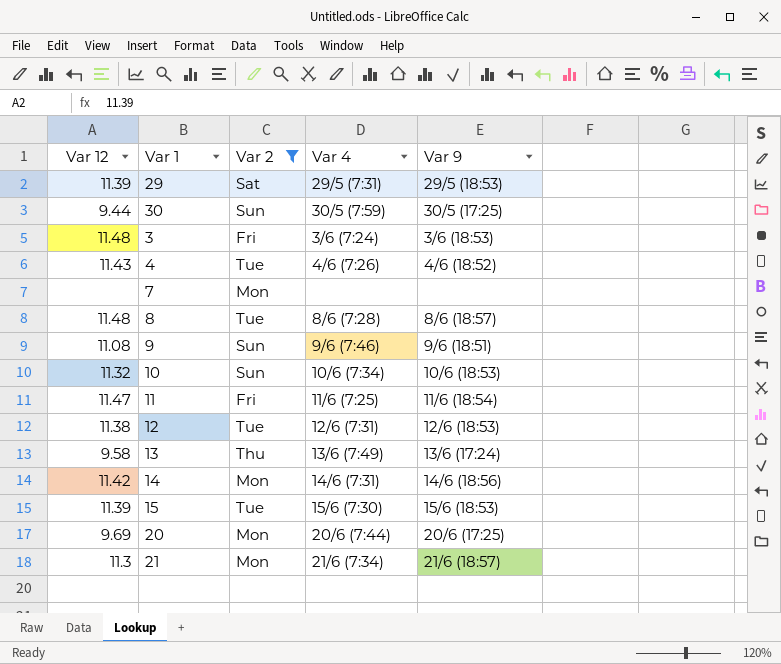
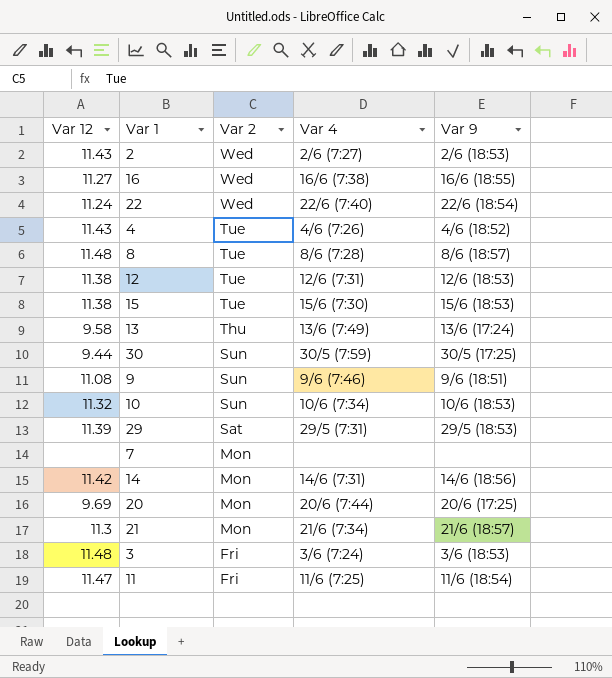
filter: Var 2 != Wed -> none
row order: none -> Var 2 descending
15 | Var 12: 11.39 -> 11.38

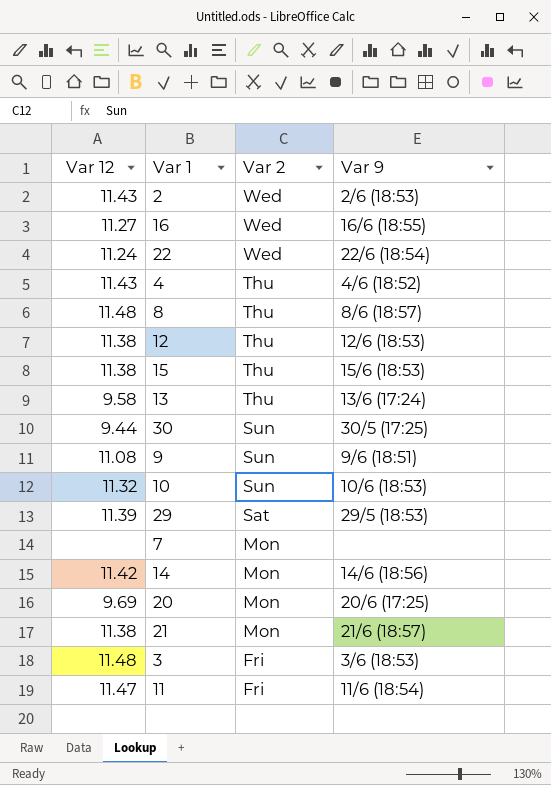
column Var 4 | position: 4 -> none
4 | Var 2: Tue -> Thu
8 | Var 2: Tue -> Thu
12 | Var 2: Tue -> Thu
15 | Var 2: Tue -> Thu
21 | Var 12: 11.3 -> 11.38

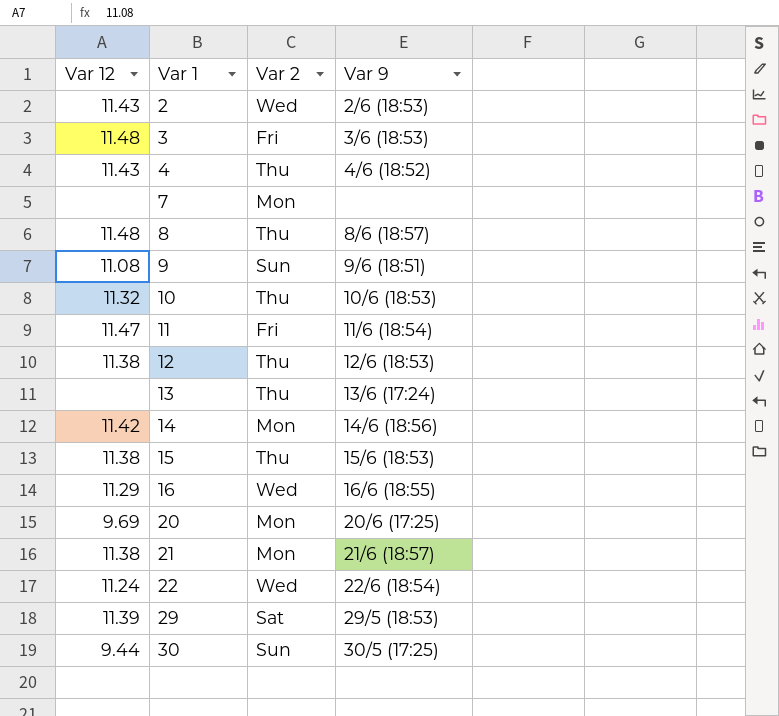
row order: Var 2 descending -> Var 1 ascending
10 | Var 2: Sun -> Thu
13 | Var 12: 9.58 -> none
16 | Var 12: 11.27 -> 11.29

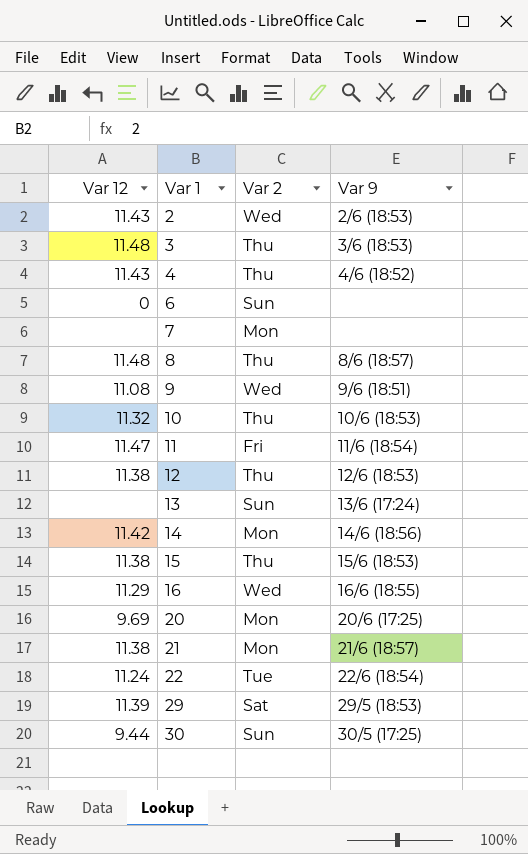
3 | Var 2: Fri -> Thu
row 6: none -> 0 | Sun | none
9 | Var 2: Sun -> Wed
13 | Var 2: Thu -> Sun
22 | Var 2: Wed -> Tue

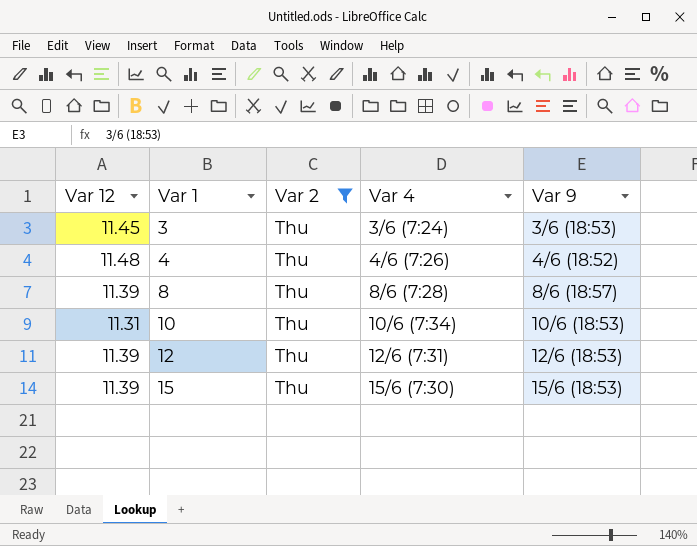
filter: none -> Var 2 = Thu
column Var 4 | position: none -> 4
3 | Var 12: 11.48 -> 11.45
4 | Var 12: 11.43 -> 11.48
8 | Var 12: 11.48 -> 11.39
10 | Var 12: 11.32 -> 11.31
12 | Var 12: 11.38 -> 11.39
15 | Var 12: 11.38 -> 11.39

